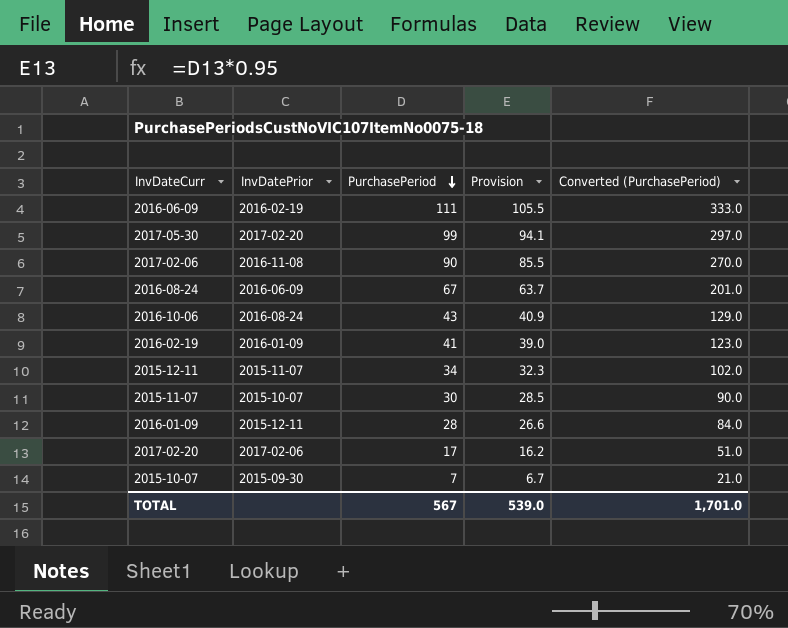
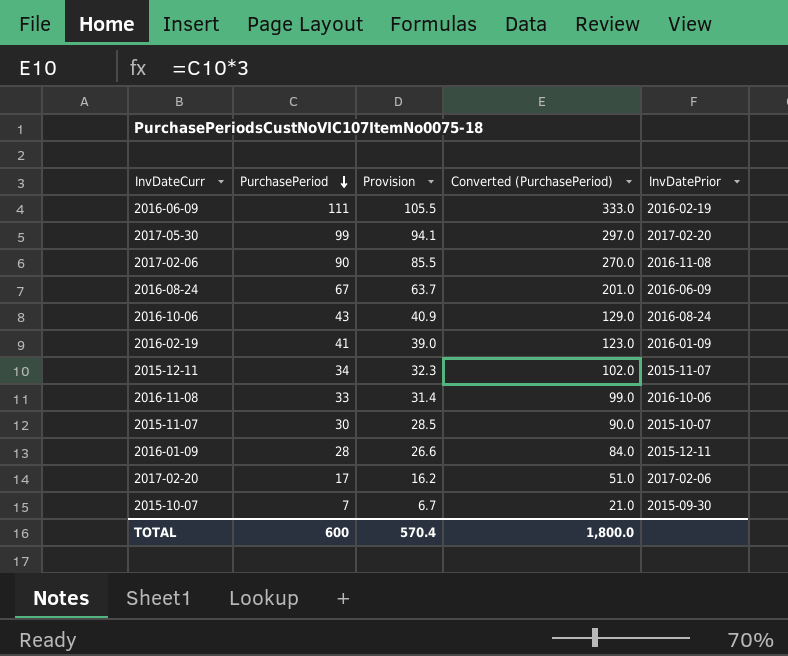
column InvDatePrior | position: 2 -> 5
row 2016-11-08: none -> 33 | 31.4 | 99.0 | 2016-10-06
TOTAL | PurchasePeriod: 567 -> 600
TOTAL | Provision: 539.0 -> 570.4
TOTAL | Converted (PurchasePeriod): 1,701.0 -> 1,800.0

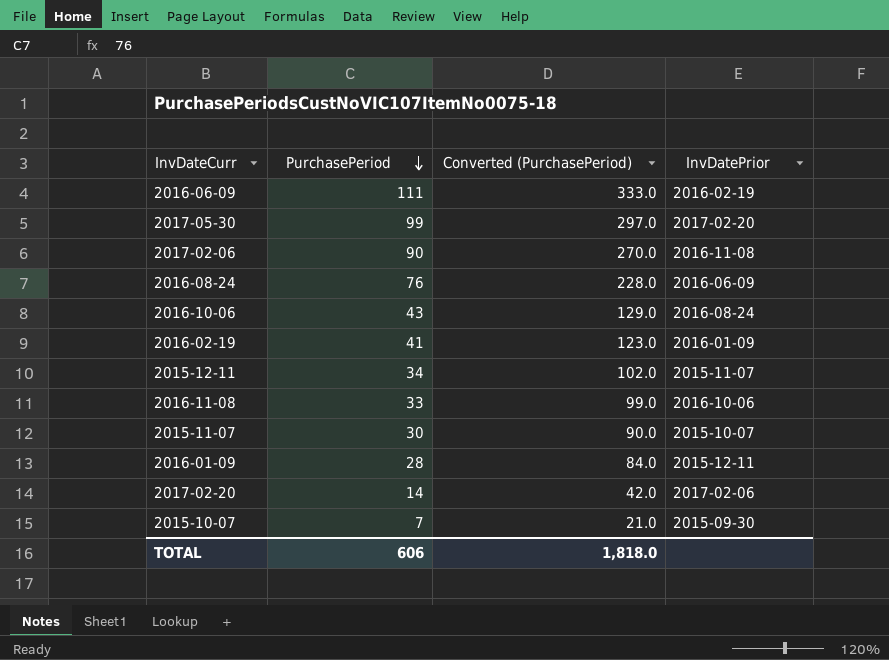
column Provision | formula: [PurchasePeriod] * 0.95 -> none
2016-08-24 | PurchasePeriod: 67 -> 76
2016-08-24 | Converted (PurchasePeriod): 201.0 -> 228.0
2017-02-20 | PurchasePeriod: 17 -> 14
2017-02-20 | Converted (PurchasePeriod): 51.0 -> 42.0
TOTAL | PurchasePeriod: 600 -> 606
TOTAL | Converted (PurchasePeriod): 1,800.0 -> 1,818.0

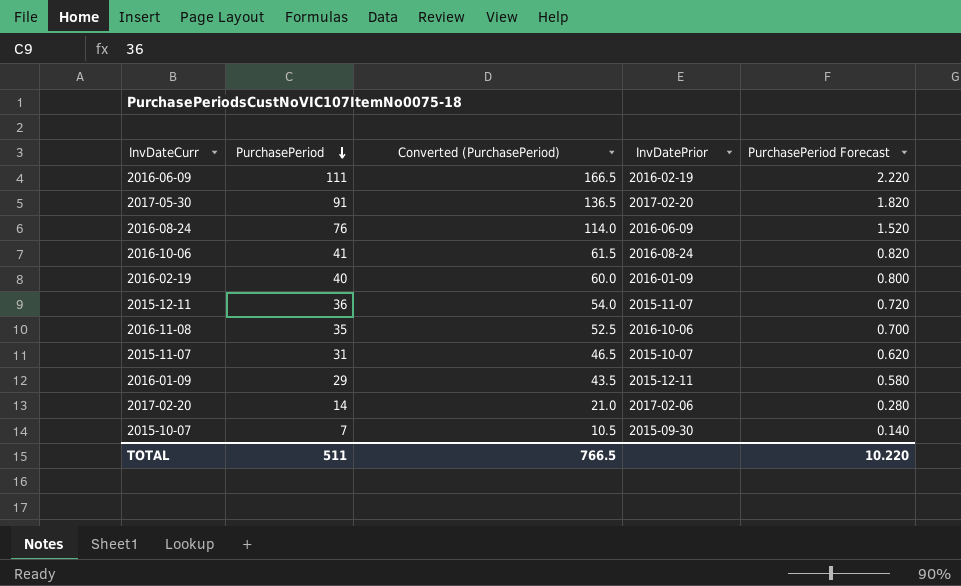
column Converted (PurchasePeriod) | formula: [PurchasePeriod] * 3 -> [PurchasePeriod] * 1.5
column PurchasePeriod Forecast | formula: none -> [PurchasePeriod] * 0.02
row 2017-02-06: 90 | 270.0 | 2016-11-08 -> none
2017-05-30 | PurchasePeriod: 99 -> 91
2016-10-06 | PurchasePeriod: 43 -> 41
2016-02-19 | PurchasePeriod: 41 -> 40
2015-12-11 | PurchasePeriod: 34 -> 36
2016-11-08 | PurchasePeriod: 33 -> 35
2015-11-07 | PurchasePeriod: 30 -> 31
2016-01-09 | PurchasePeriod: 28 -> 29
TOTAL | PurchasePeriod: 606 -> 511
TOTAL | Converted (PurchasePeriod): 1,818.0 -> 766.5

